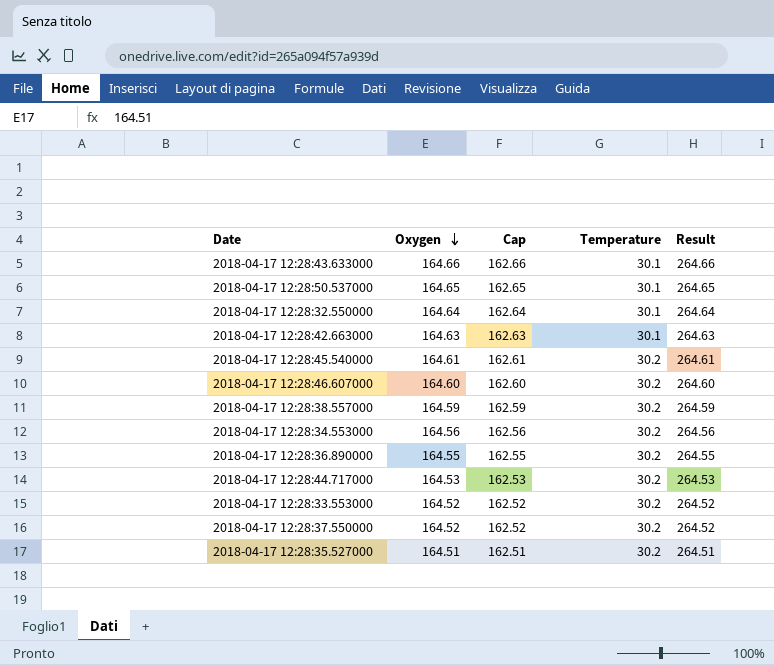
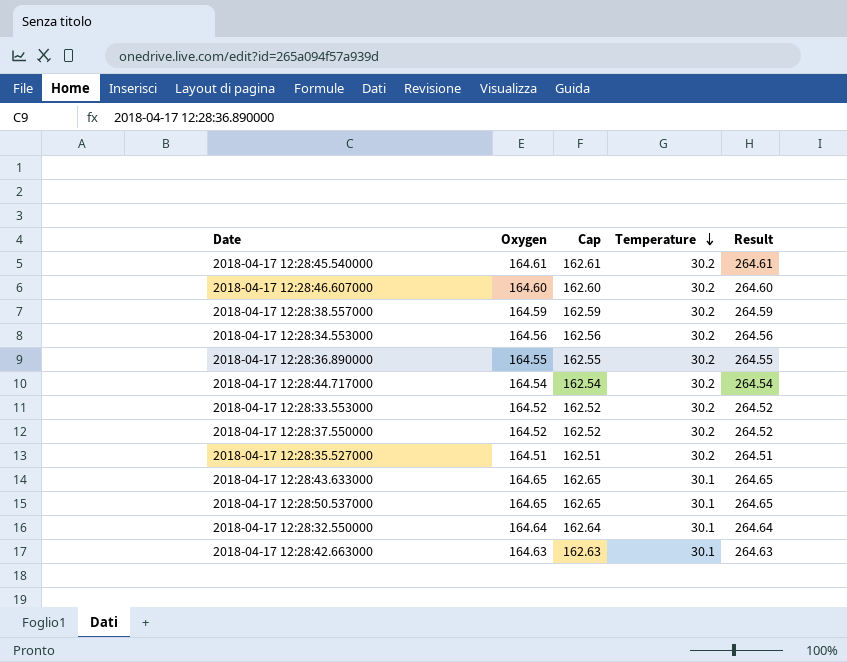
row order: Oxygen descending -> Temperature descending
2018-04-17 12:28:44.717000 | Oxygen: 164.53 -> 164.54
2018-04-17 12:28:44.717000 | Cap: 162.53 -> 162.54
2018-04-17 12:28:44.717000 | Result: 264.53 -> 264.54
2018-04-17 12:28:43.633000 | Oxygen: 164.66 -> 164.65
2018-04-17 12:28:43.633000 | Cap: 162.66 -> 162.65
2018-04-17 12:28:43.633000 | Result: 264.66 -> 264.65

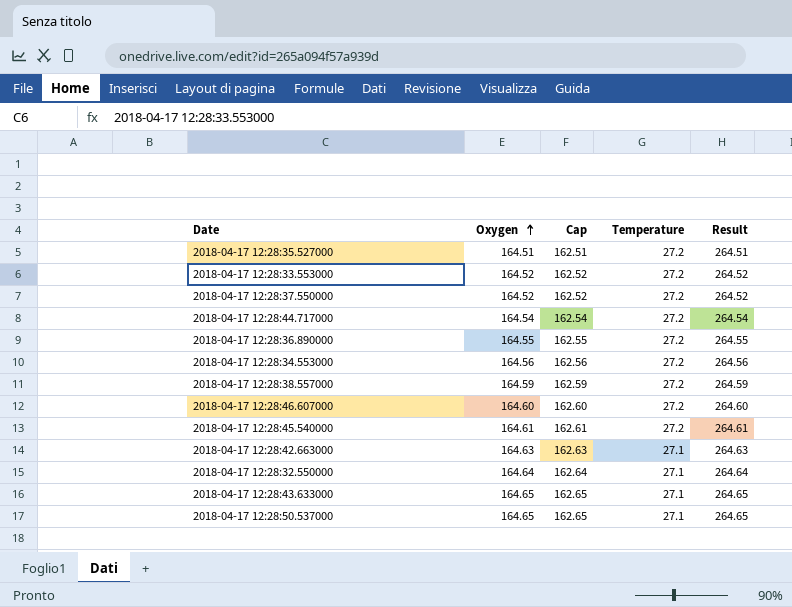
row order: Temperature descending -> Oxygen ascending
2018-04-17 12:28:35.527000 | Temperature: 30.2 -> 27.2
2018-04-17 12:28:33.553000 | Temperature: 30.2 -> 27.2
2018-04-17 12:28:37.550000 | Temperature: 30.2 -> 27.2
2018-04-17 12:28:44.717000 | Temperature: 30.2 -> 27.2
2018-04-17 12:28:36.890000 | Temperature: 30.2 -> 27.2
2018-04-17 12:28:34.553000 | Temperature: 30.2 -> 27.2
2018-04-17 12:28:38.557000 | Temperature: 30.2 -> 27.2
2018-04-17 12:28:46.607000 | Temperature: 30.2 -> 27.2
2018-04-17 12:28:45.540000 | Temperature: 30.2 -> 27.2
2018-04-17 12:28:42.663000 | Temperature: 30.1 -> 27.1
2018-04-17 12:28:32.550000 | Temperature: 30.1 -> 27.1
2018-04-17 12:28:43.633000 | Temperature: 30.1 -> 27.1
2018-04-17 12:28:50.537000 | Temperature: 30.1 -> 27.1

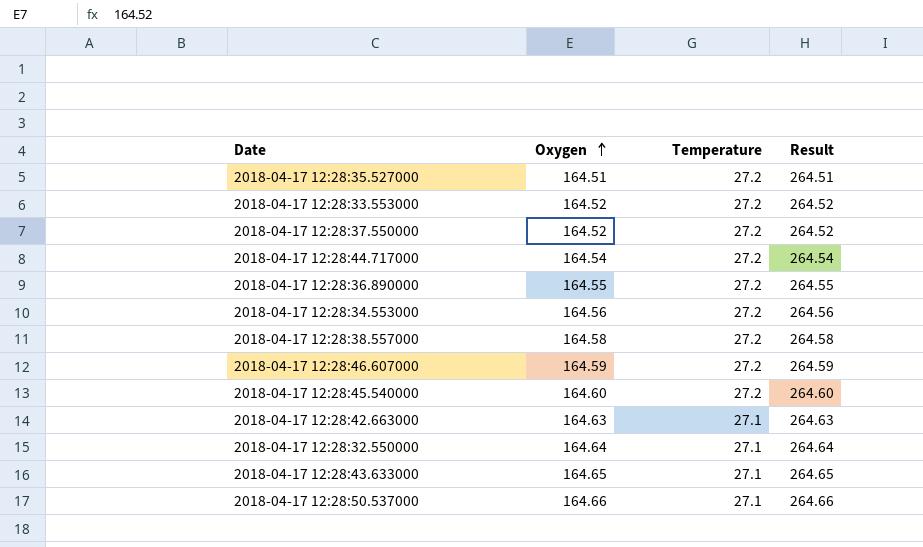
column Cap | formula: [Oxygen] - 2 -> none
2018-04-17 12:28:38.557000 | Oxygen: 164.59 -> 164.58
2018-04-17 12:28:38.557000 | Result: 264.59 -> 264.58
2018-04-17 12:28:46.607000 | Oxygen: 164.60 -> 164.59
2018-04-17 12:28:46.607000 | Result: 264.60 -> 264.59
2018-04-17 12:28:45.540000 | Oxygen: 164.61 -> 164.60
2018-04-17 12:28:45.540000 | Result: 264.61 -> 264.60
2018-04-17 12:28:50.537000 | Oxygen: 164.65 -> 164.66
2018-04-17 12:28:50.537000 | Result: 264.65 -> 264.66

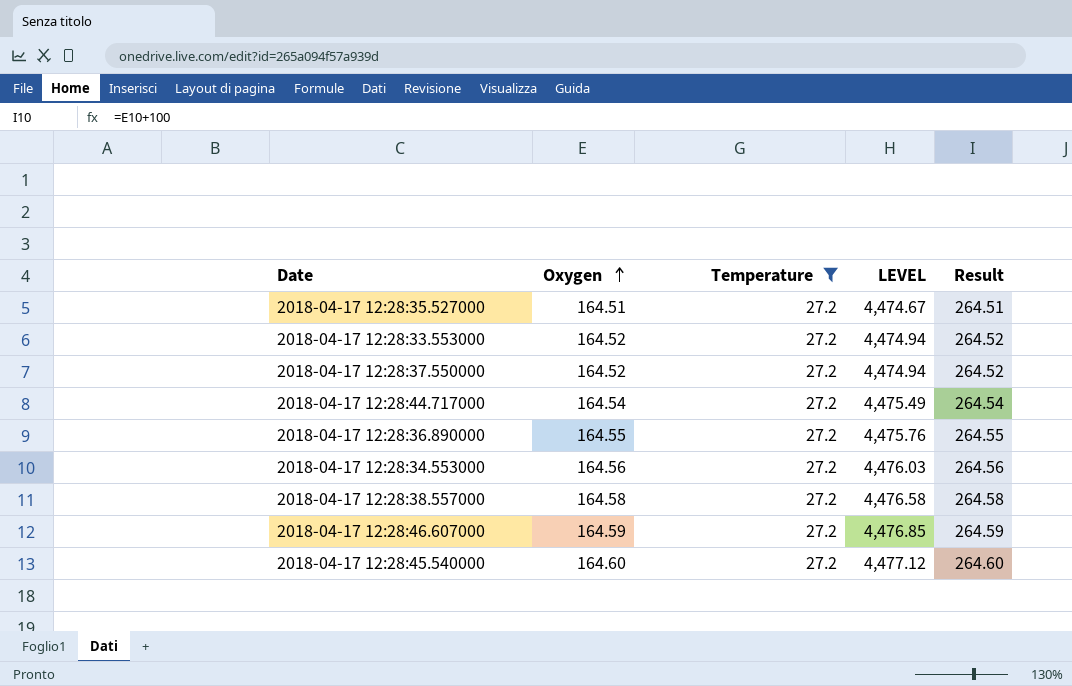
filter: none -> Temperature = 27.2
column LEVEL | formula: none -> [Oxygen] * [Temperature]

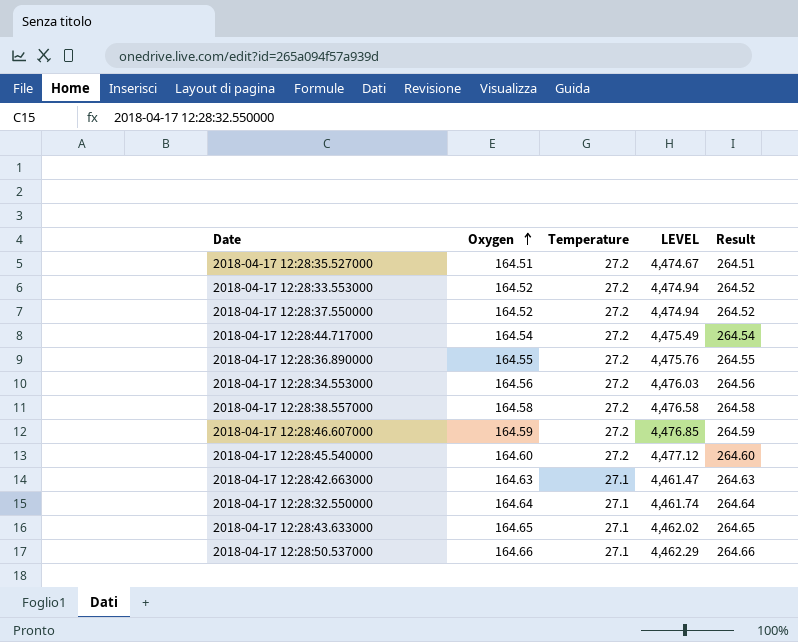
filter: Temperature = 27.2 -> none

